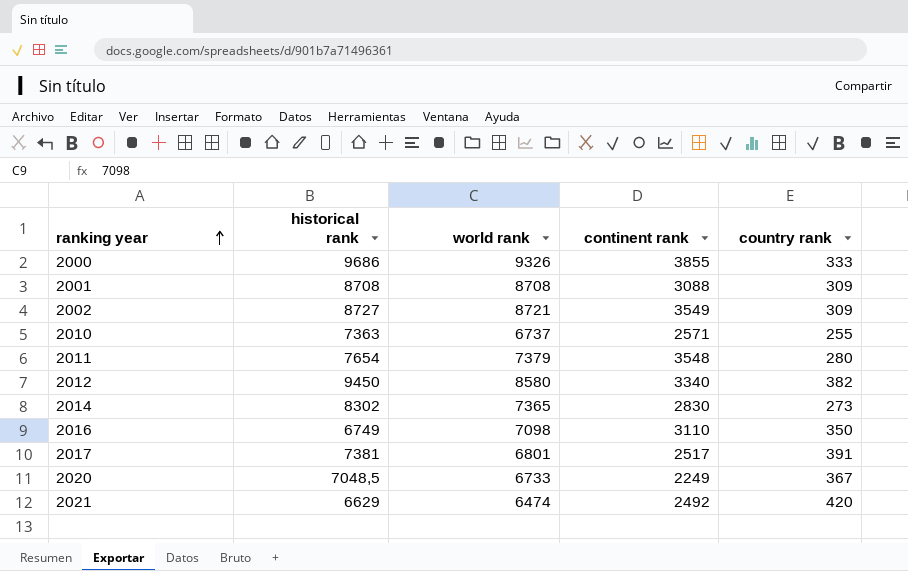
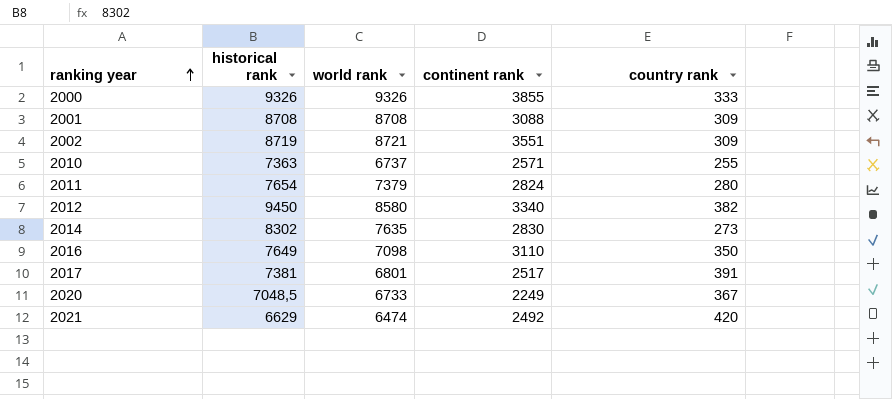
2000 | historical rank: 9686 -> 9326
2002 | historical rank: 8727 -> 8719
2002 | continent rank: 3549 -> 3551
2011 | continent rank: 3548 -> 2824
2014 | world rank: 7365 -> 7635
2016 | historical rank: 6749 -> 7649

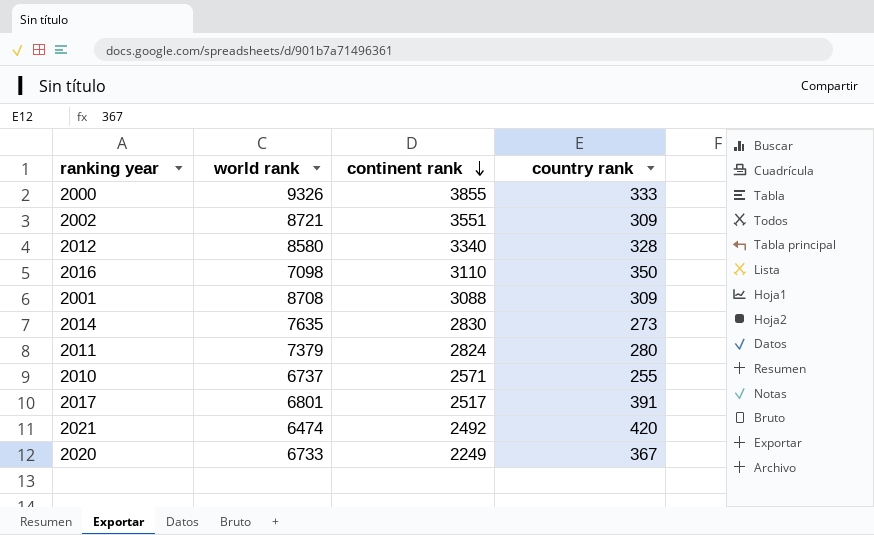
row order: ranking year ascending -> continent rank descending
column historical rank | position: 2 -> none
2012 | country rank: 382 -> 328

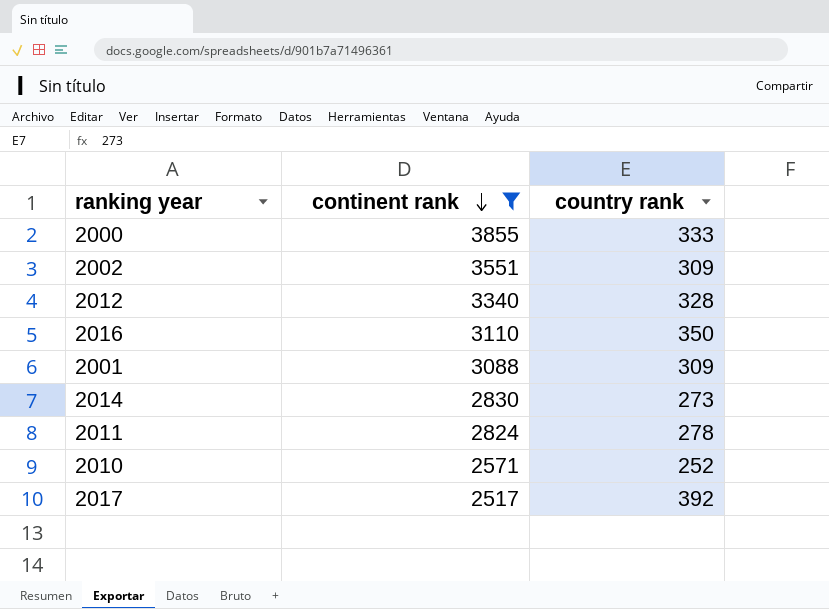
filter: none -> continent rank >= 2517
column world rank | position: 2 -> none
2011 | country rank: 280 -> 278
2010 | country rank: 255 -> 252
2017 | country rank: 391 -> 392

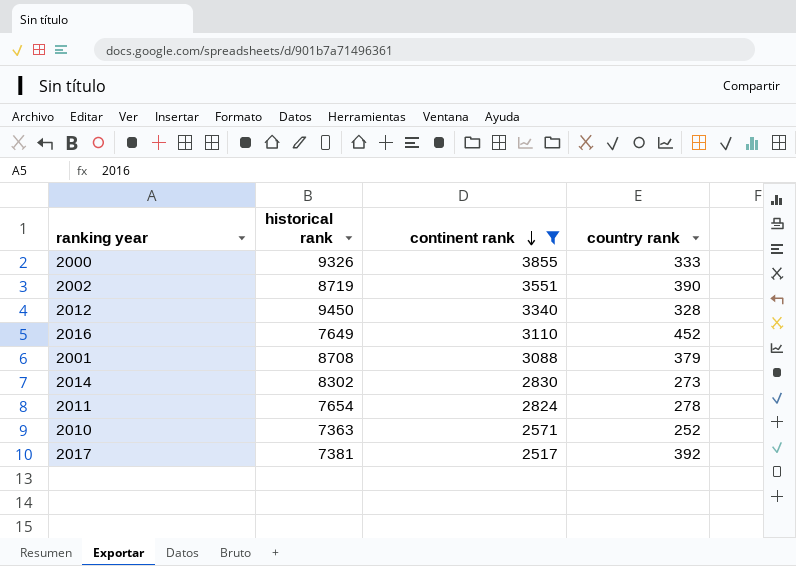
column historical rank | position: none -> 2
2002 | country rank: 309 -> 390
2016 | country rank: 350 -> 452
2001 | country rank: 309 -> 379

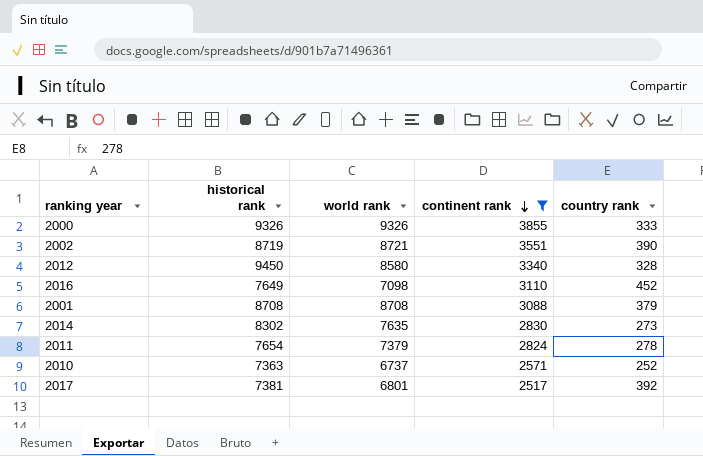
column world rank | position: none -> 3

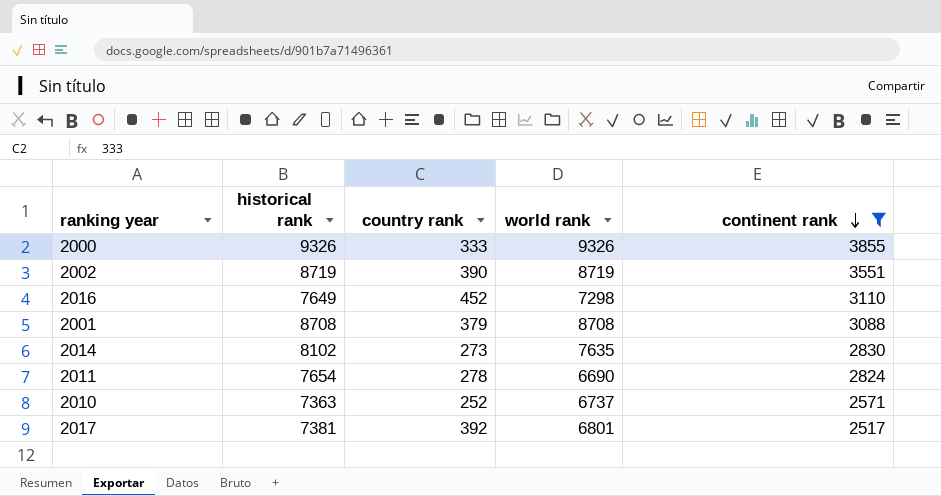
column country rank | position: 5 -> 3
row 2012: 9450 | 8580 | 3340 | 328 -> none
2002 | world rank: 8721 -> 8719
2016 | world rank: 7098 -> 7298
2014 | historical rank: 8302 -> 8102
2011 | world rank: 7379 -> 6690

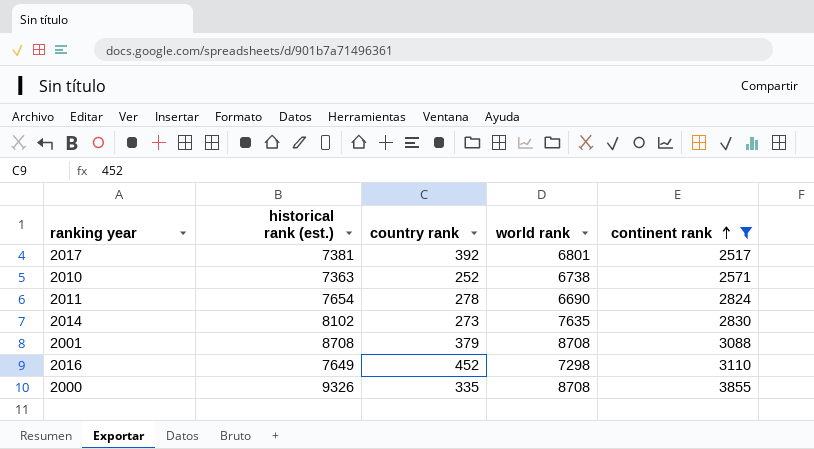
row order: continent rank descending -> continent rank ascending
column name: historical rank -> historical rank (est.)
row 2002: 8719 | 390 | 8719 | 3551 -> none
2010 | world rank: 6737 -> 6738
2000 | country rank: 333 -> 335
2000 | world rank: 9326 -> 8708

